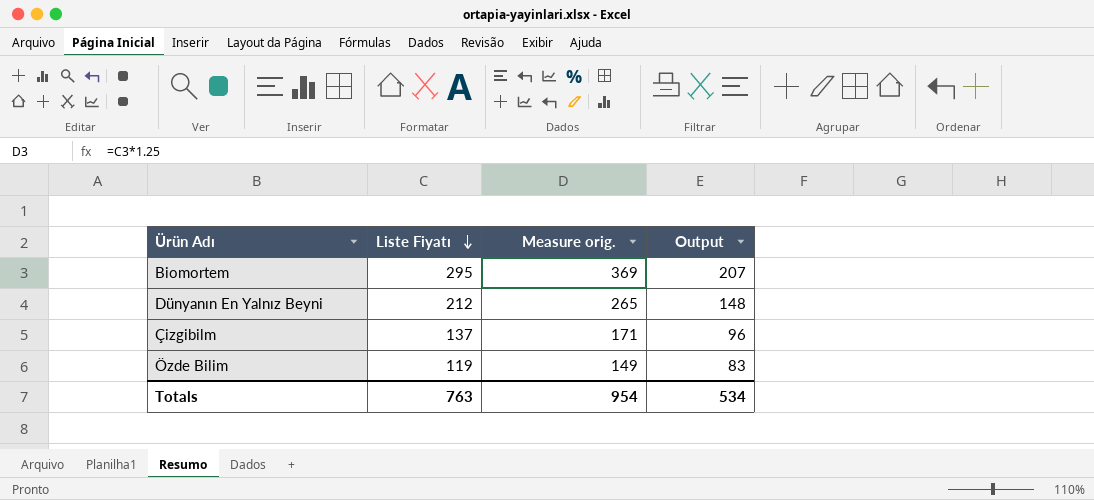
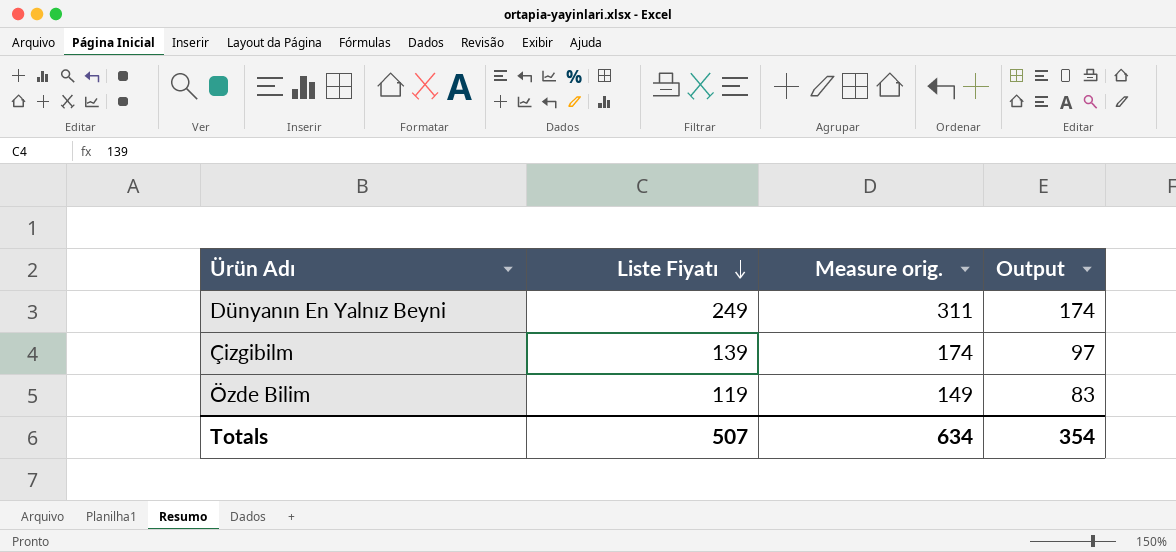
row Biomortem: 295 | 369 | 207 -> none
Dünyanın En Yalnız Beyni | Liste Fiyatı: 212 -> 249
Dünyanın En Yalnız Beyni | Measure orig.: 265 -> 311
Dünyanın En Yalnız Beyni | Output: 148 -> 174
Çizgibilm | Liste Fiyatı: 137 -> 139
Çizgibilm | Measure orig.: 171 -> 174
Çizgibilm | Output: 96 -> 97
Totals | Liste Fiyatı: 763 -> 507
Totals | Measure orig.: 954 -> 634
Totals | Output: 534 -> 354

